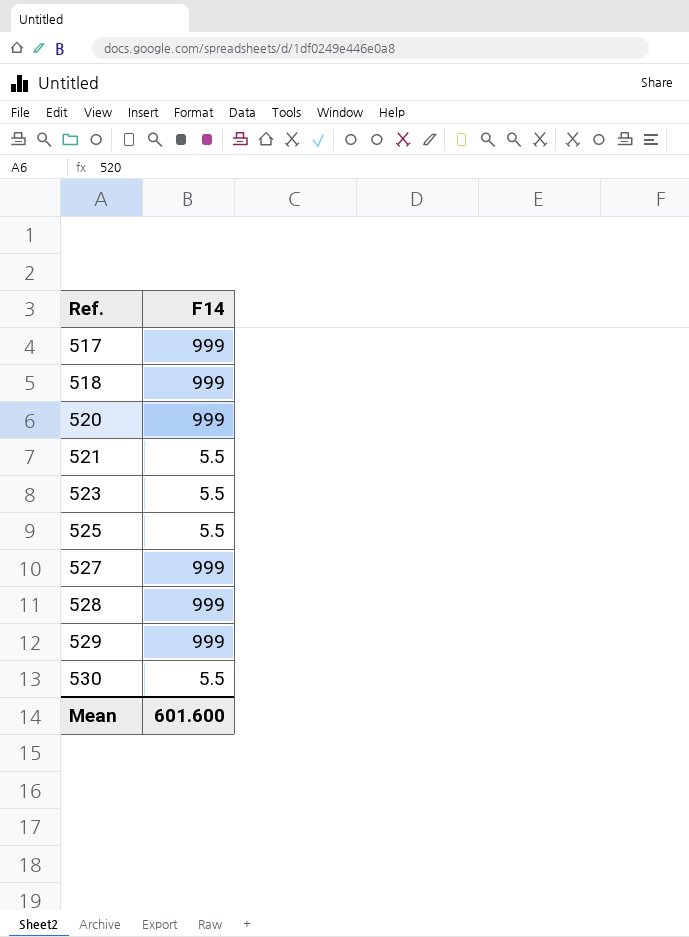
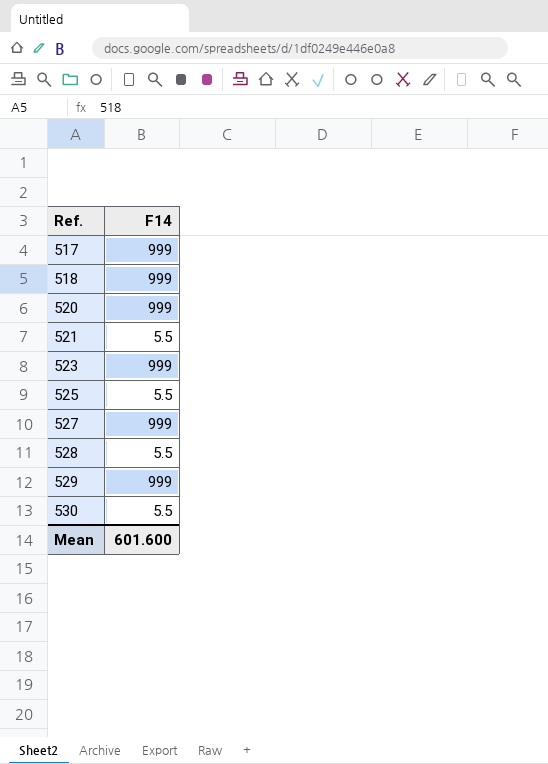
523 | F14: 5.5 -> 999
528 | F14: 999 -> 5.5

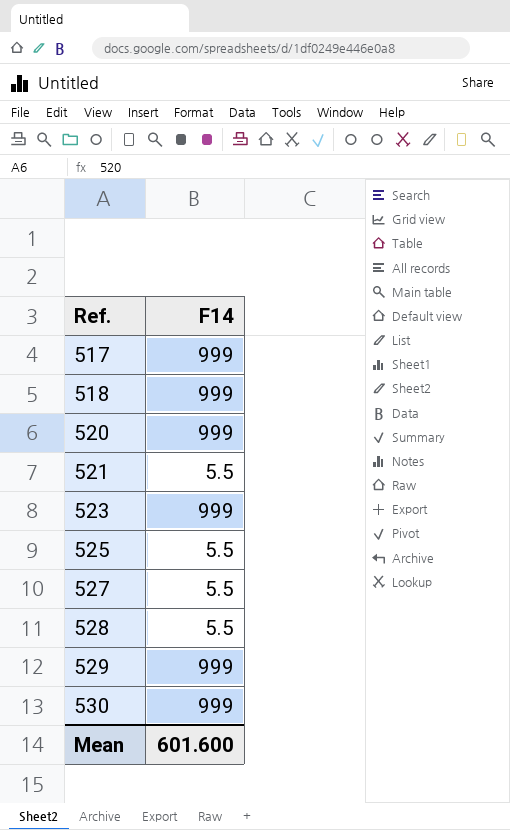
527 | F14: 999 -> 5.5
530 | F14: 5.5 -> 999

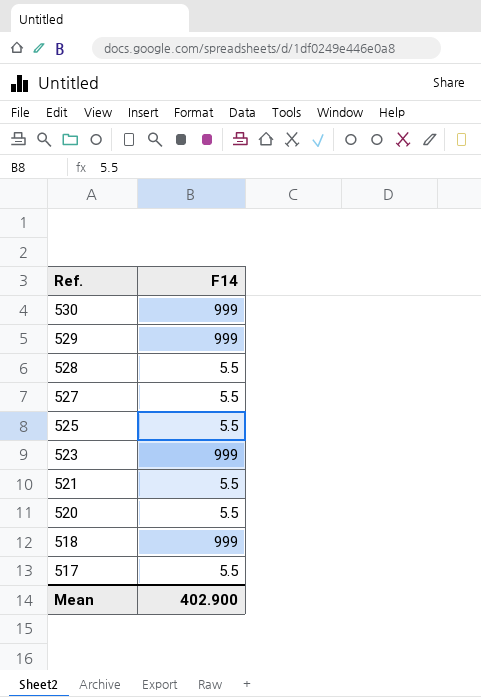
row order: Ref. ascending -> Ref. descending
520 | F14: 999 -> 5.5
517 | F14: 999 -> 5.5
Mean | F14: 601.600 -> 402.900

